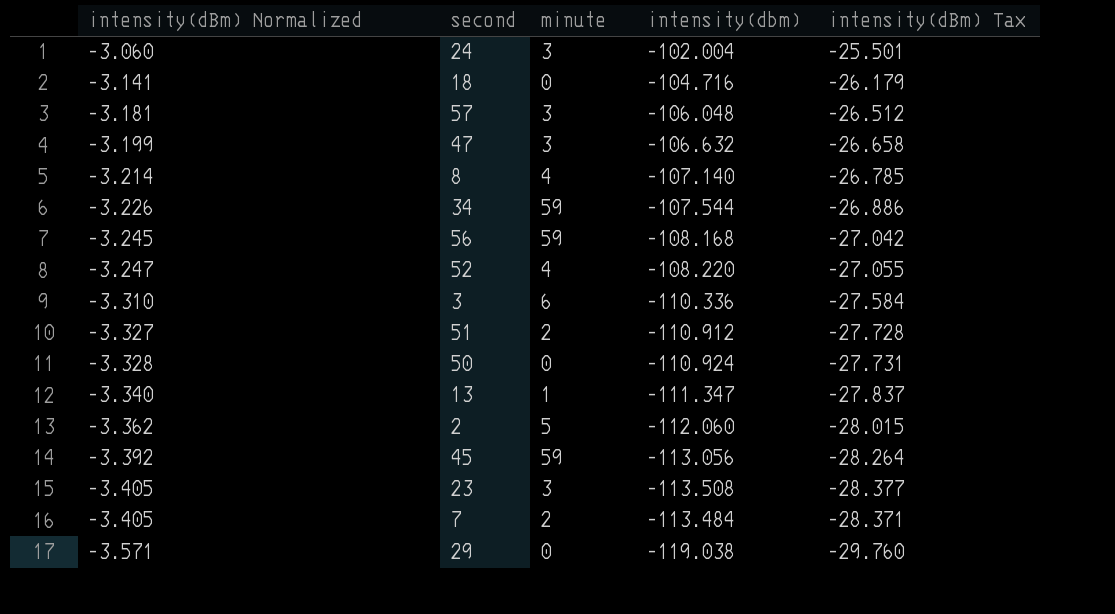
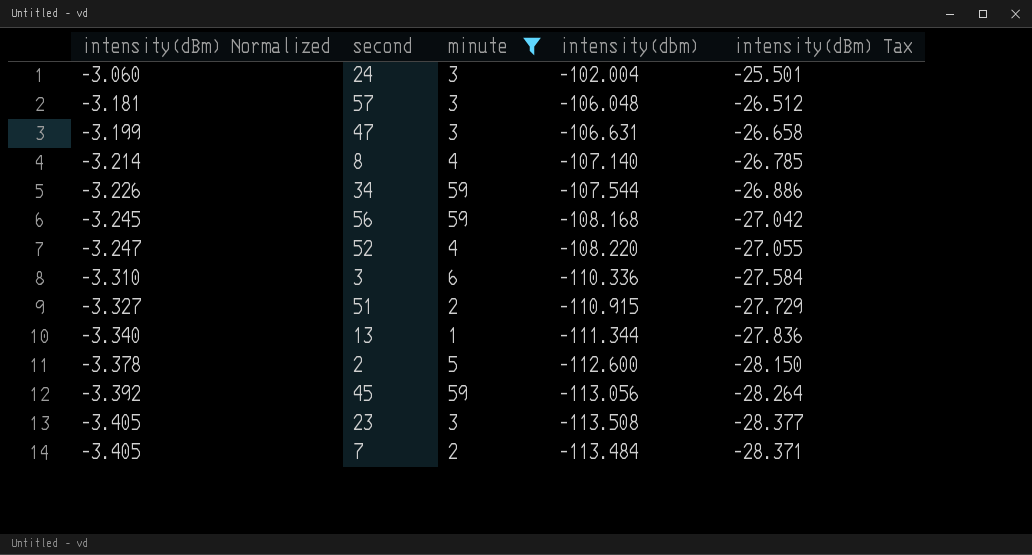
filter: none -> minute != 0
47 | intensity(dbm): -106.632 -> -106.631
51 | intensity(dbm): -110.912 -> -110.915
51 | intensity(dBm) Tax: -27.728 -> -27.729
13 | intensity(dbm): -111.347 -> -111.344
13 | intensity(dBm) Tax: -27.837 -> -27.836
2 | intensity(dBm) Normalized: -3.362 -> -3.378
2 | intensity(dbm): -112.060 -> -112.600
2 | intensity(dBm) Tax: -28.015 -> -28.150

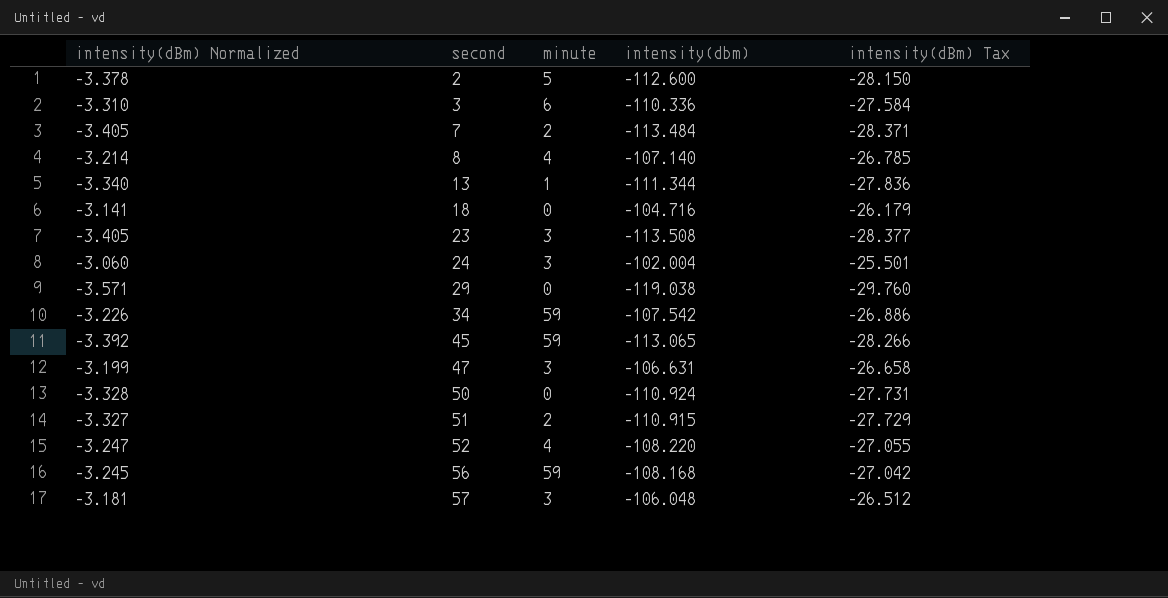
filter: minute != 0 -> none
row order: intensity(dBm) Normalized descending -> second ascending
34 | intensity(dbm): -107.544 -> -107.542
45 | intensity(dbm): -113.056 -> -113.065
45 | intensity(dBm) Tax: -28.264 -> -28.266

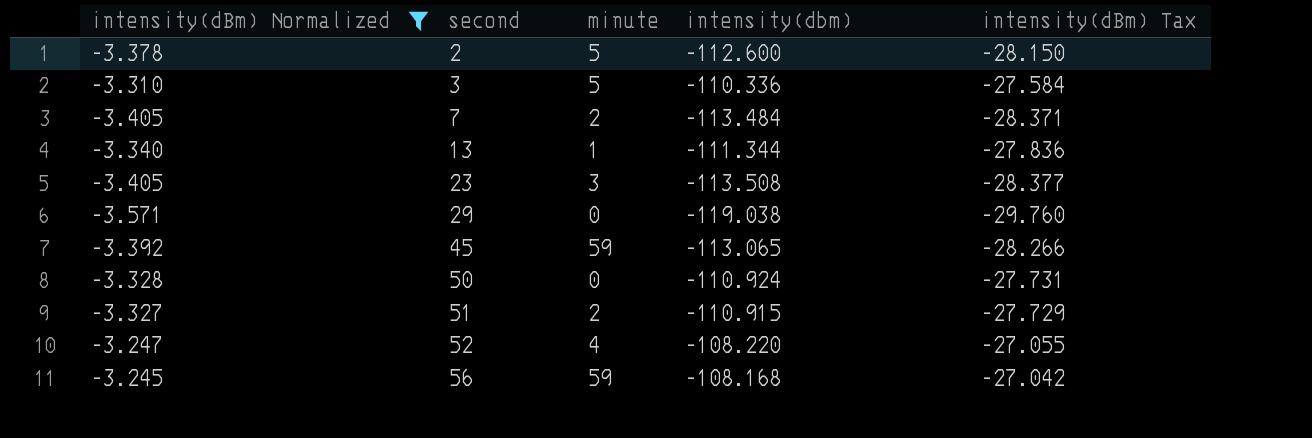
filter: none -> intensity(dBm) Normalized <= -3.245
3 | minute: 6 -> 5

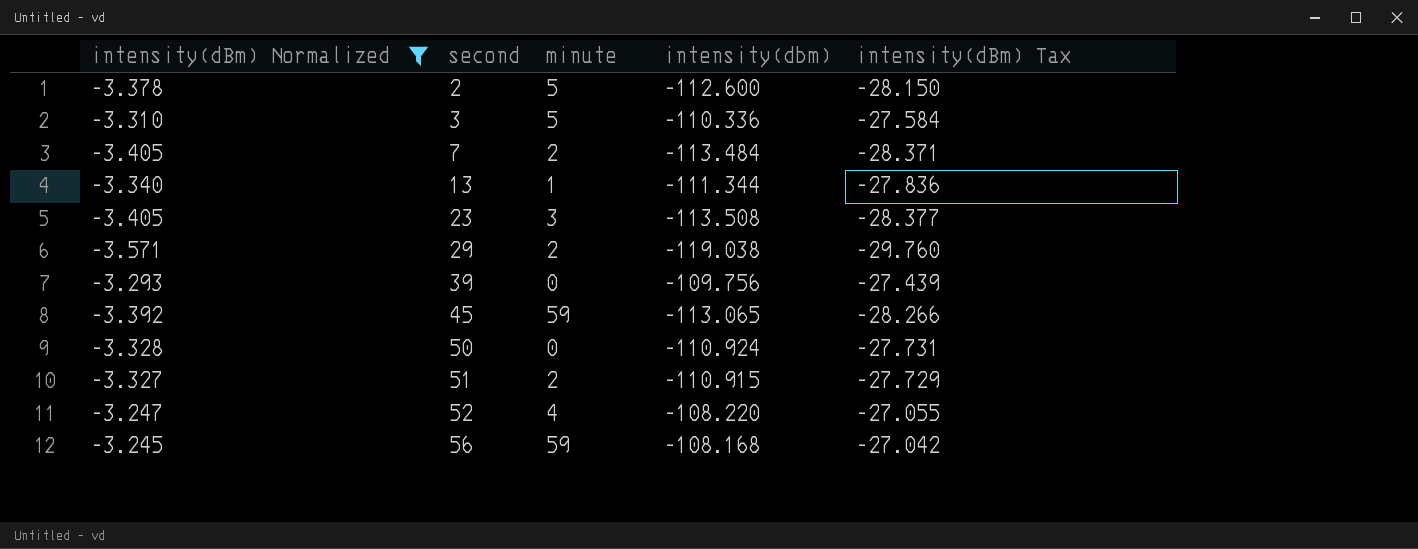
29 | minute: 0 -> 2
row 39: none -> -3.293 | 0 | -109.756 | -27.439

